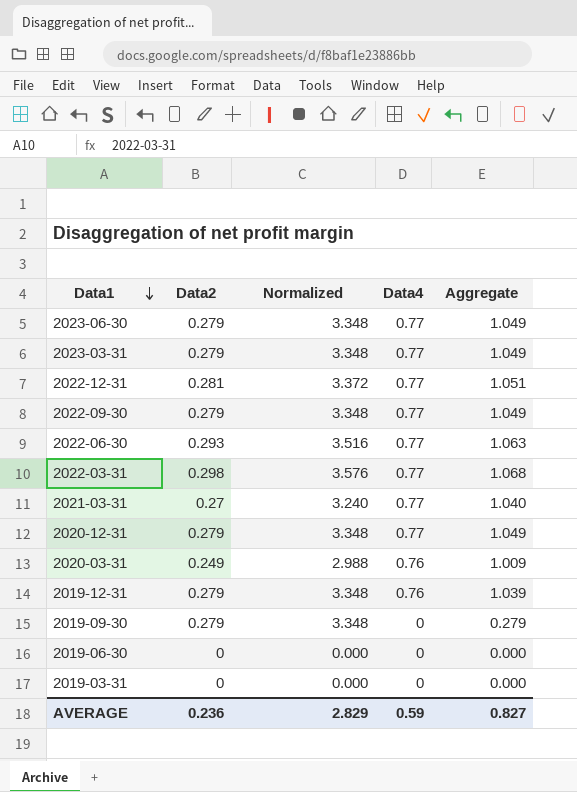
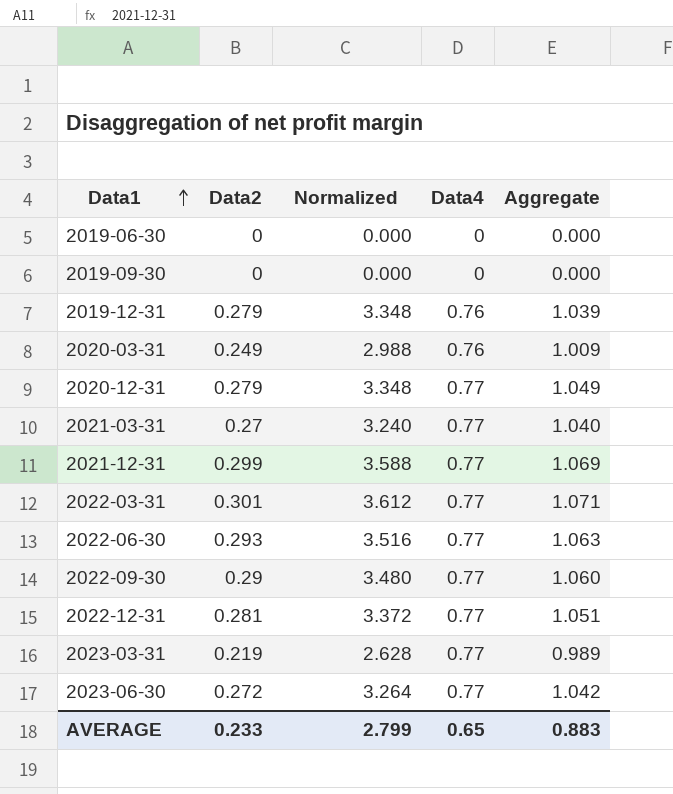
row order: Data1 descending -> Data1 ascending
row 2019-03-31: 0 | 0.000 | 0 | 0.000 -> none
2019-09-30 | Data2: 0.279 -> 0
2019-09-30 | Normalized: 3.348 -> 0.000
2019-09-30 | Aggregate: 0.279 -> 0.000
row 2021-12-31: none -> 0.299 | 3.588 | 0.77 | 1.069
2022-03-31 | Data2: 0.298 -> 0.301
2022-03-31 | Normalized: 3.576 -> 3.612
2022-03-31 | Aggregate: 1.068 -> 1.071
2022-09-30 | Data2: 0.279 -> 0.29
2022-09-30 | Normalized: 3.348 -> 3.480
2022-09-30 | Aggregate: 1.049 -> 1.060
2023-03-31 | Data2: 0.279 -> 0.219
2023-03-31 | Normalized: 3.348 -> 2.628
2023-03-31 | Aggregate: 1.049 -> 0.989
2023-06-30 | Data2: 0.279 -> 0.272
2023-06-30 | Normalized: 3.348 -> 3.264
2023-06-30 | Aggregate: 1.049 -> 1.042
AVERAGE | Data2: 0.236 -> 0.233
AVERAGE | Normalized: 2.829 -> 2.799
AVERAGE | Data4: 0.59 -> 0.65
AVERAGE | Aggregate: 0.827 -> 0.883

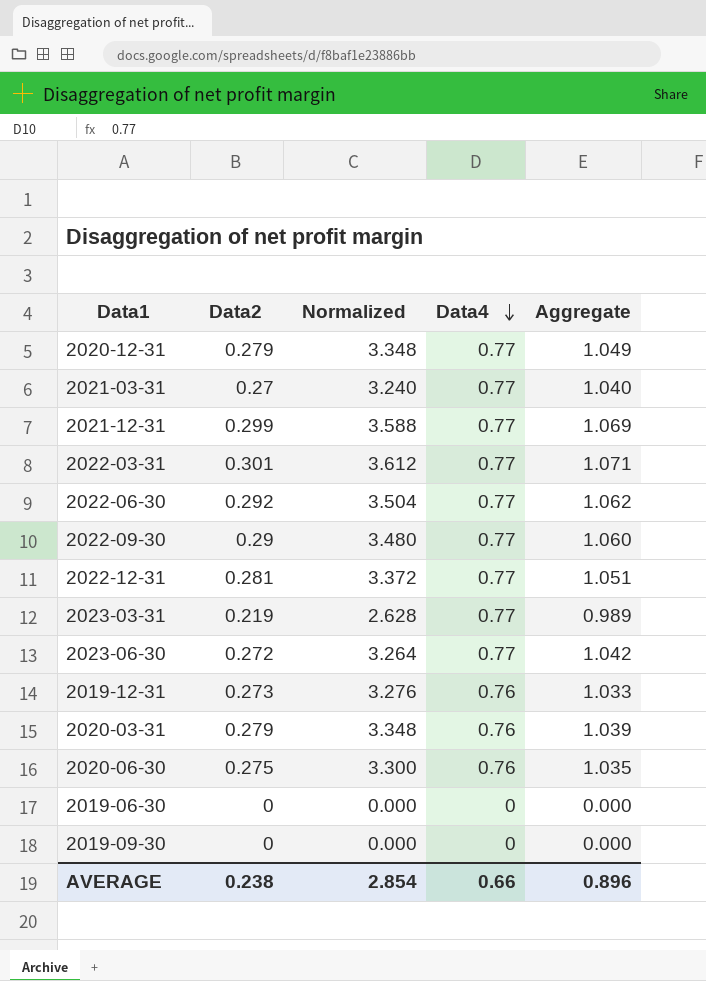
row order: Data1 ascending -> Data4 descending
2022-06-30 | Data2: 0.293 -> 0.292
2022-06-30 | Normalized: 3.516 -> 3.504
2022-06-30 | Aggregate: 1.063 -> 1.062
2019-12-31 | Data2: 0.279 -> 0.273
2019-12-31 | Normalized: 3.348 -> 3.276
2019-12-31 | Aggregate: 1.039 -> 1.033
2020-03-31 | Data2: 0.249 -> 0.279
2020-03-31 | Normalized: 2.988 -> 3.348
2020-03-31 | Aggregate: 1.009 -> 1.039
row 2020-06-30: none -> 0.275 | 3.300 | 0.76 | 1.035
AVERAGE | Data2: 0.233 -> 0.238
AVERAGE | Normalized: 2.799 -> 2.854
AVERAGE | Data4: 0.65 -> 0.66
AVERAGE | Aggregate: 0.883 -> 0.896

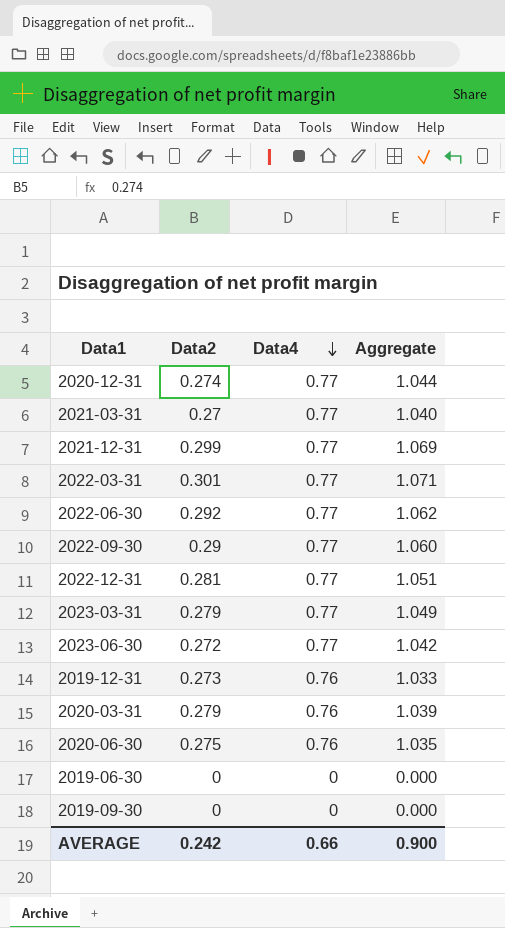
column Normalized | formula: [Data2] * 12 -> none
2020-12-31 | Data2: 0.279 -> 0.274
2020-12-31 | Aggregate: 1.049 -> 1.044
2023-03-31 | Data2: 0.219 -> 0.279
2023-03-31 | Aggregate: 0.989 -> 1.049
AVERAGE | Data2: 0.238 -> 0.242
AVERAGE | Aggregate: 0.896 -> 0.900

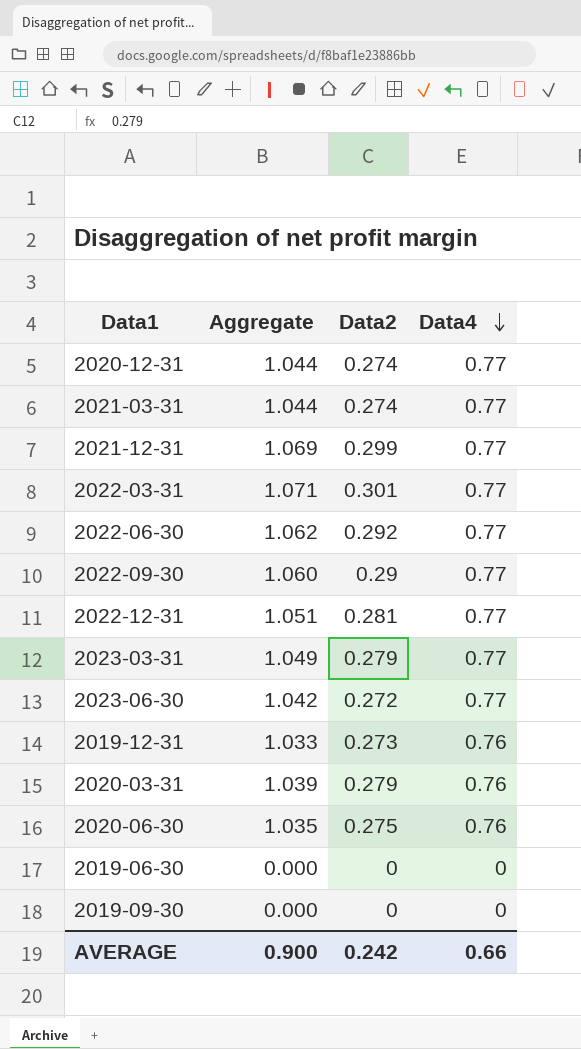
column Aggregate | position: 4 -> 2
2021-03-31 | Aggregate: 1.040 -> 1.044
2021-03-31 | Data2: 0.27 -> 0.274

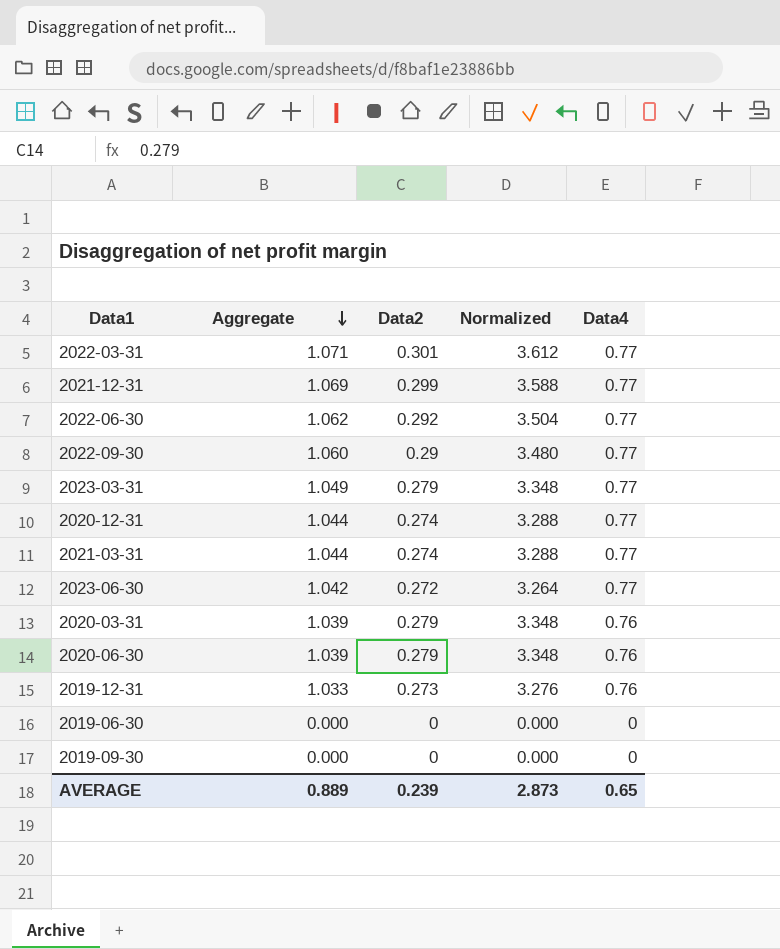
row order: Data4 descending -> Aggregate descending
column Normalized | formula: none -> [Data2] * 12
row 2022-12-31: 1.051 | 0.281 | 0.77 -> none
2020-06-30 | Aggregate: 1.035 -> 1.039
2020-06-30 | Data2: 0.275 -> 0.279
AVERAGE | Aggregate: 0.900 -> 0.889
AVERAGE | Data2: 0.242 -> 0.239
AVERAGE | Data4: 0.66 -> 0.65

